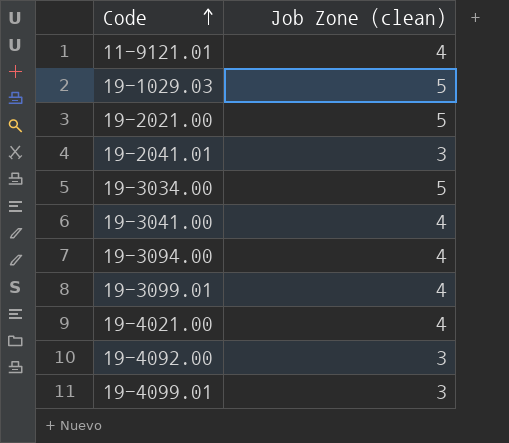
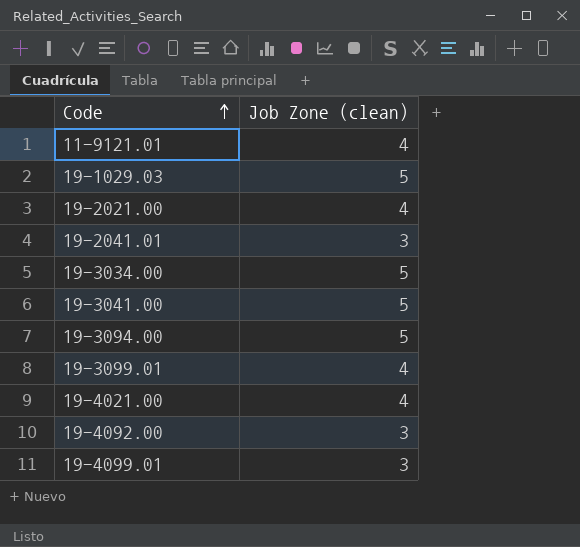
19-2021.00 | Job Zone (clean): 5 -> 4
19-3041.00 | Job Zone (clean): 4 -> 5
19-3094.00 | Job Zone (clean): 4 -> 5

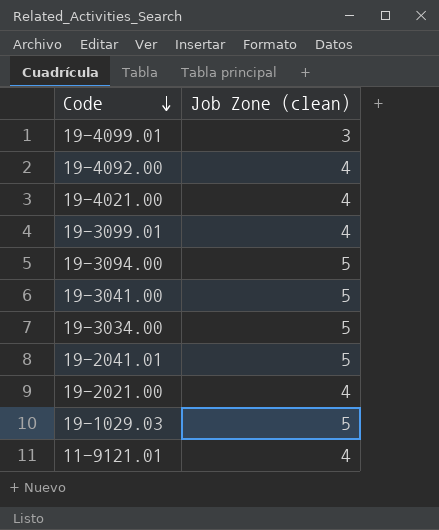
row order: Code ascending -> Code descending
19-4092.00 | Job Zone (clean): 3 -> 4
19-2041.01 | Job Zone (clean): 3 -> 5

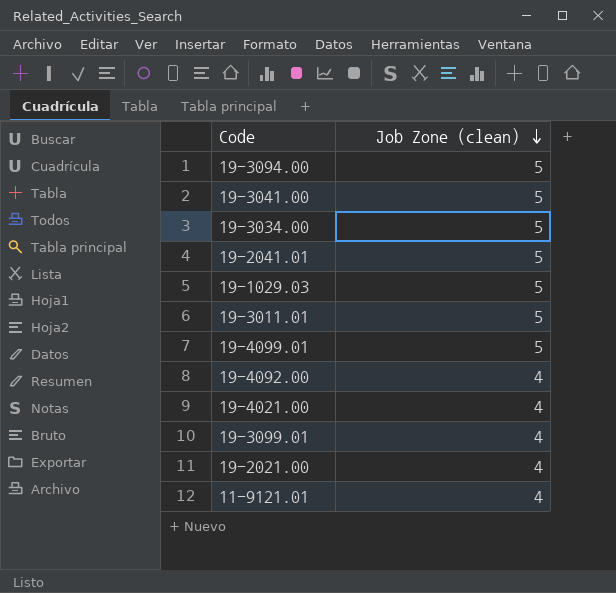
row order: Code descending -> Job Zone (clean) descending
row 19-3011.01: none -> 5
19-4099.01 | Job Zone (clean): 3 -> 5

